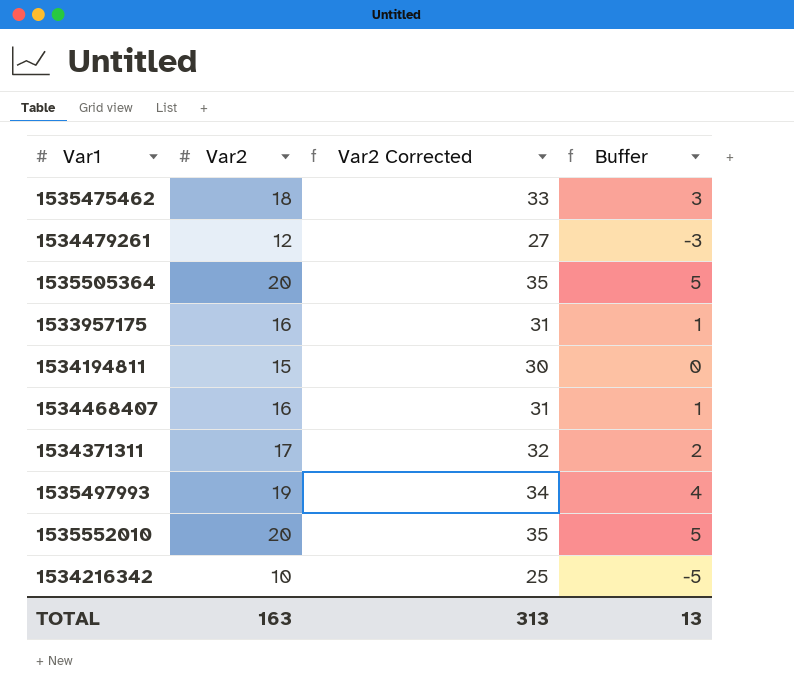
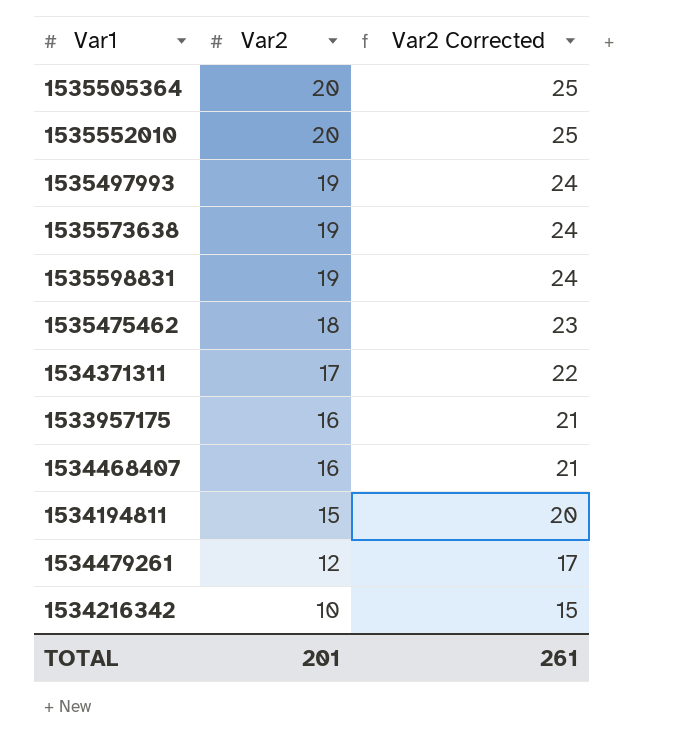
row order: none -> Var2 descending
column Buffer | formula: [Var2] - 15 -> none
column Var2 Corrected | formula: [Var2] + 15 -> [Var2] + 5
row 1535573638: none -> 19 | 24
row 1535598831: none -> 19 | 24
TOTAL | Var2: 163 -> 201
TOTAL | Var2 Corrected: 313 -> 261

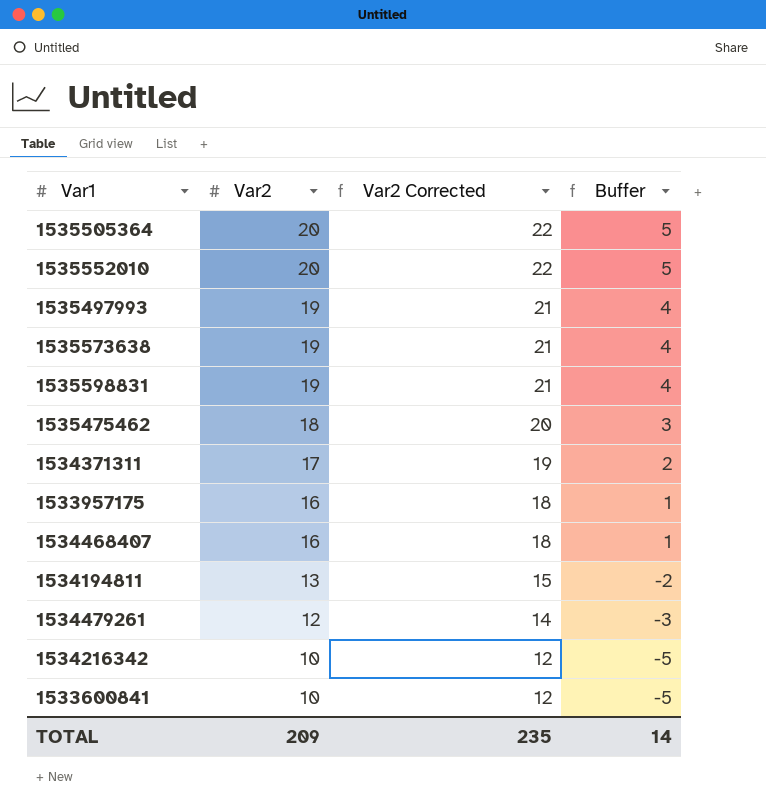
column Var2 Corrected | formula: [Var2] + 5 -> [Var2] + 2
column Buffer | formula: none -> [Var2] - 15
1534194811 | Var2: 15 -> 13
row 1533600841: none -> 10 | 12 | -5
TOTAL | Var2: 201 -> 209
TOTAL | Var2 Corrected: 261 -> 235

